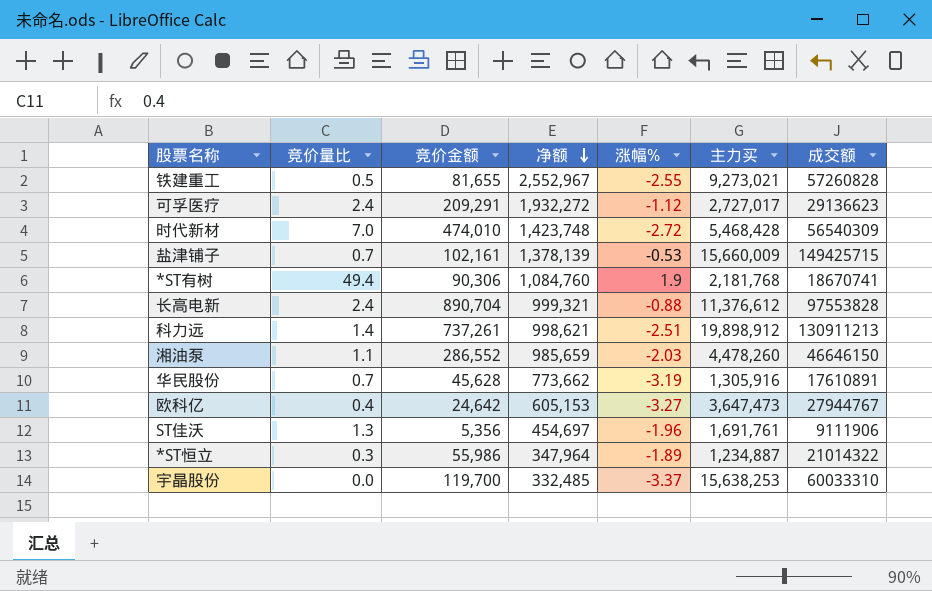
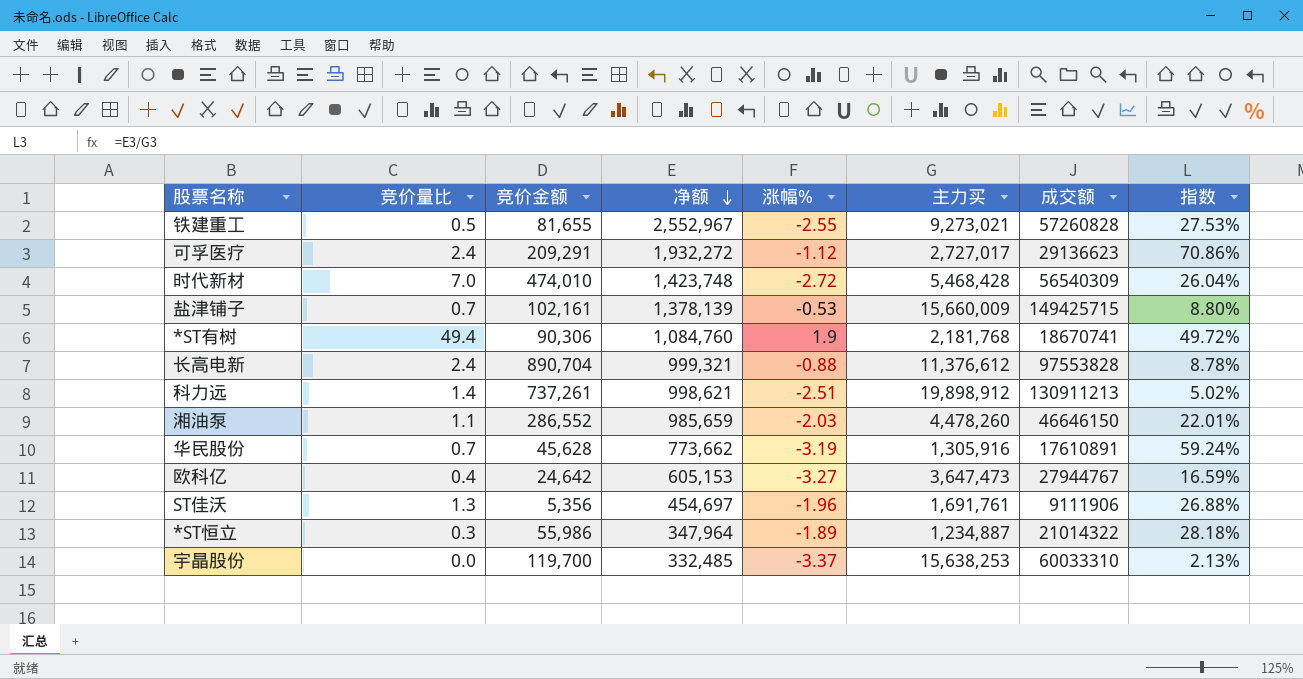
column 指数 | formula: none -> [净额] / [主力买]

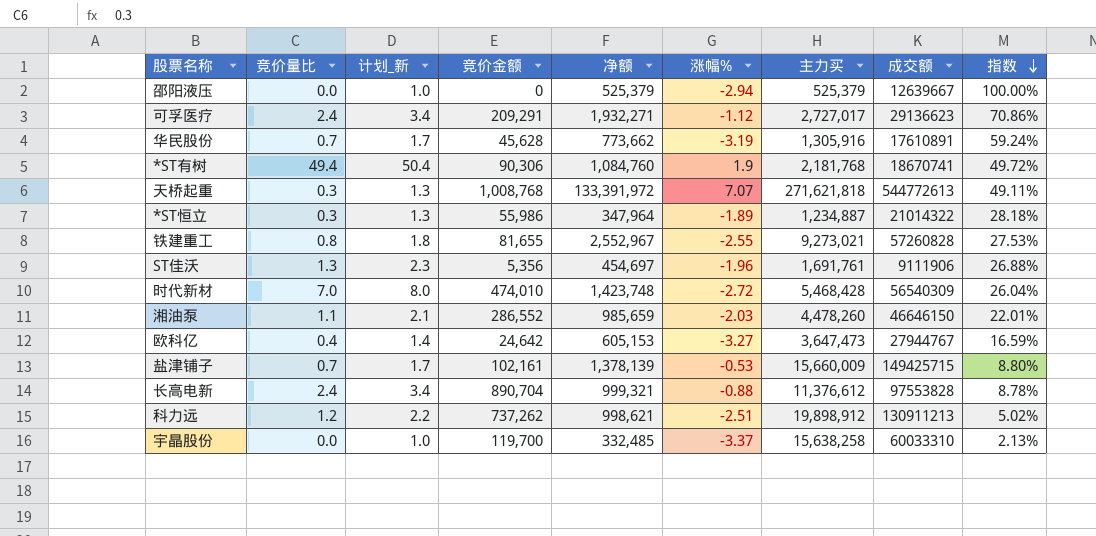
row order: 净额 descending -> 指数 descending
column 计划_新 | formula: none -> [竞价量比] + 1
row 邵阳液压: none -> 0.0 | 1.0 | 0 | 525,379 | -2.94 | 525,379 | 12639667 | 100.00%
可孚医疗 | 净额: 1,932,272 -> 1,932,271
row 天桥起重: none -> 0.3 | 1.3 | 1,008,768 | 133,391,972 | 7.07 | 271,621,818 | 544772613 | 49.11%
铁建重工 | 竞价量比: 0.5 -> 0.8
科力远 | 竞价量比: 1.4 -> 1.2
科力远 | 竞价金额: 737,261 -> 737,262
宇晶股份 | 主力买: 15,638,253 -> 15,638,258

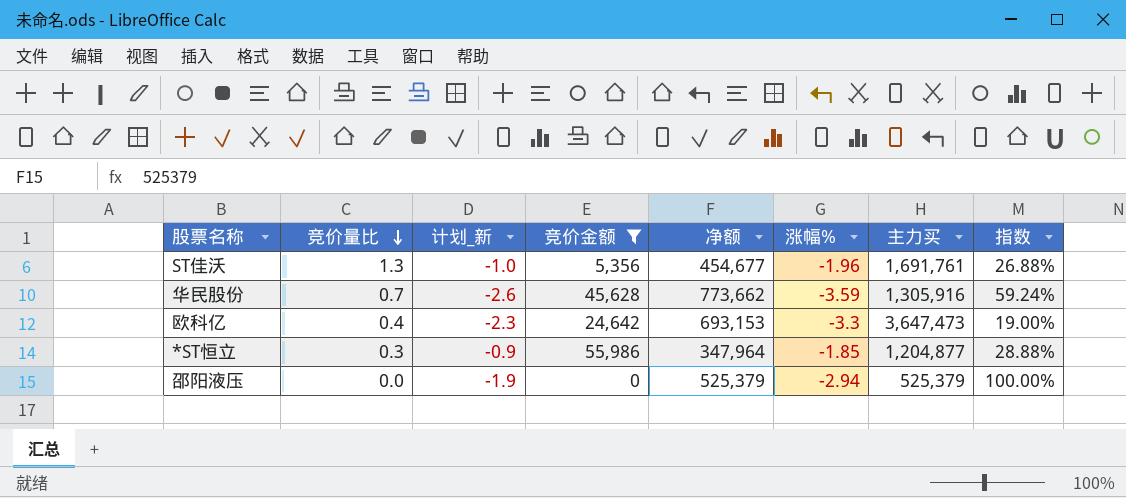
filter: none -> 竞价金额 <= 55,986
row order: 指数 descending -> 竞价量比 descending
column 成交额 | position: 8 -> none
column 计划_新 | formula: [竞价量比] + 1 -> [涨幅%] + 1
ST佳沃 | 净额: 454,697 -> 454,677
华民股份 | 涨幅%: -3.19 -> -3.59
欧科亿 | 净额: 605,153 -> 693,153
欧科亿 | 涨幅%: -3.27 -> -3.3
欧科亿 | 指数: 16.59% -> 19.00%
*ST恒立 | 涨幅%: -1.89 -> -1.85
*ST恒立 | 主力买: 1,234,887 -> 1,204,877
*ST恒立 | 指数: 28.18% -> 28.88%

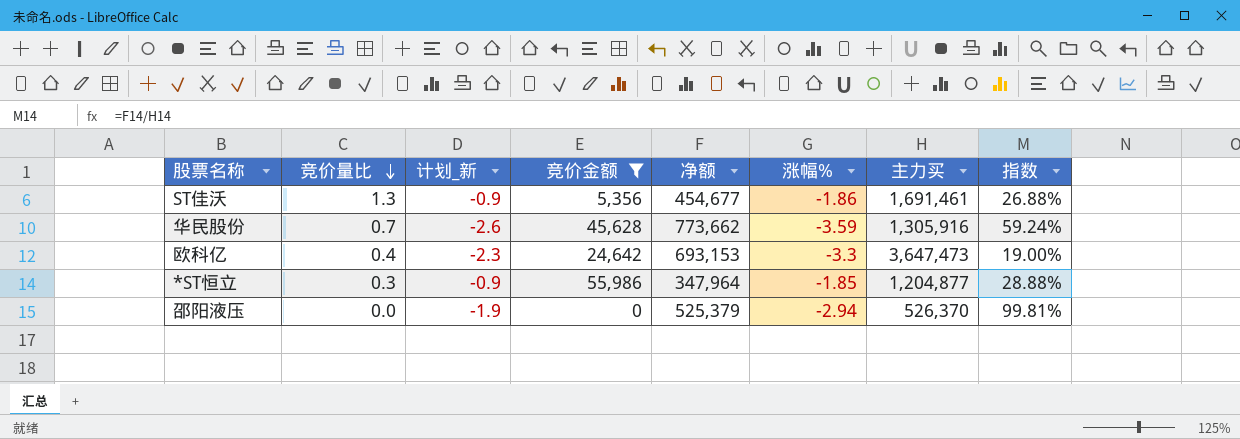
ST佳沃 | 计划_新: -1.0 -> -0.9
ST佳沃 | 涨幅%: -1.96 -> -1.86
ST佳沃 | 主力买: 1,691,761 -> 1,691,461
邵阳液压 | 主力买: 525,379 -> 526,370
邵阳液压 | 指数: 100.00% -> 99.81%

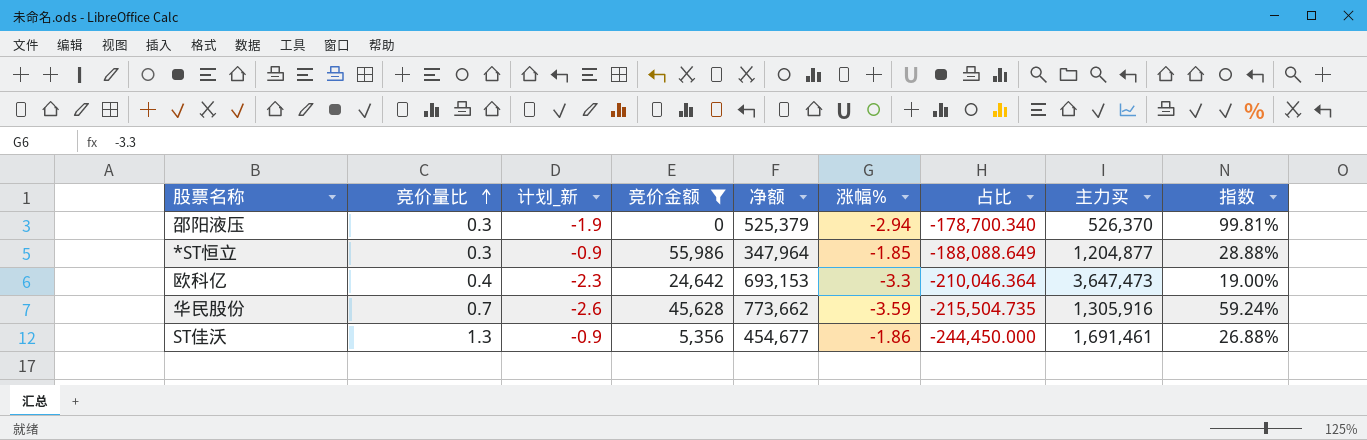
row order: 竞价量比 descending -> 竞价量比 ascending
column 占比 | formula: none -> [净额] / [涨幅%]
邵阳液压 | 竞价量比: 0.0 -> 0.3

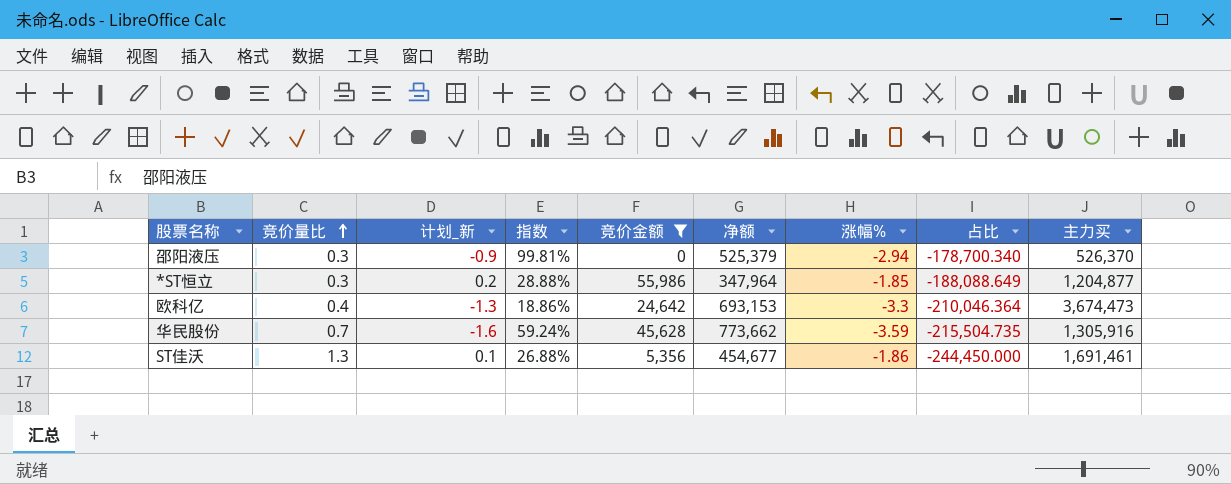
column 计划_新 | formula: [涨幅%] + 1 -> [涨幅%] + 2
column 指数 | position: 9 -> 4
欧科亿 | 指数: 19.00% -> 18.86%
欧科亿 | 主力买: 3,647,473 -> 3,674,473

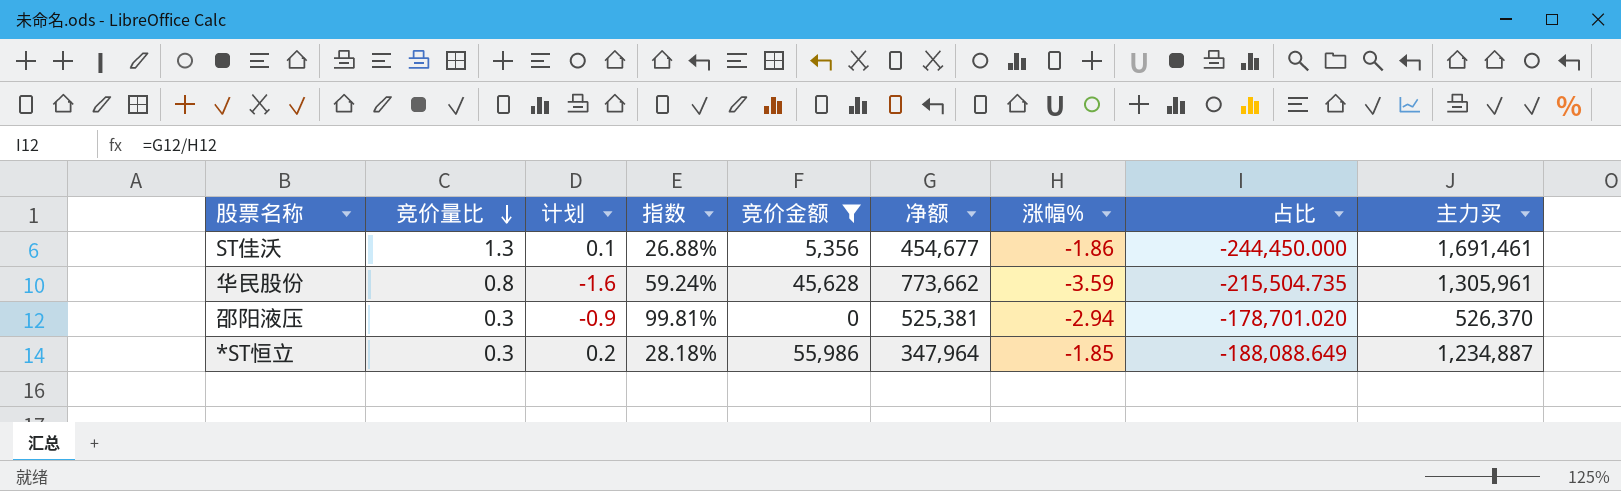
row order: 竞价量比 ascending -> 竞价量比 descending
column name: 计划_新 -> 计划
row 欧科亿: 0.4 | -1.3 | 18.86% | 24,642 | 693,153 | -3.3 | -210,046.364 | 3,674,473 -> none
华民股份 | 竞价量比: 0.7 -> 0.8
华民股份 | 主力买: 1,305,916 -> 1,305,961
邵阳液压 | 净额: 525,379 -> 525,381
邵阳液压 | 占比: -178,700.340 -> -178,701.020
*ST恒立 | 指数: 28.88% -> 28.18%
*ST恒立 | 主力买: 1,204,877 -> 1,234,887

